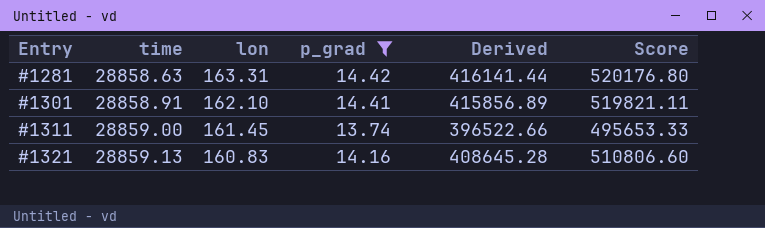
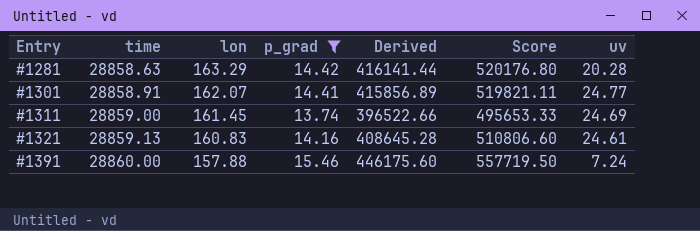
column uv | position: none -> 7
#1281 | lon: 163.31 -> 163.29
#1301 | lon: 162.10 -> 162.07
row #1391: none -> 28860.00 | 157.88 | 15.46 | 446175.60 | 557719.50 | 7.24

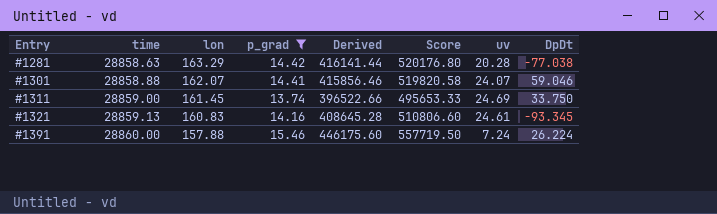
column DpDt | position: none -> 8
#1301 | time: 28858.91 -> 28858.88
#1301 | Derived: 415856.89 -> 415856.46
#1301 | Score: 519821.11 -> 519820.58
#1301 | uv: 24.77 -> 24.07

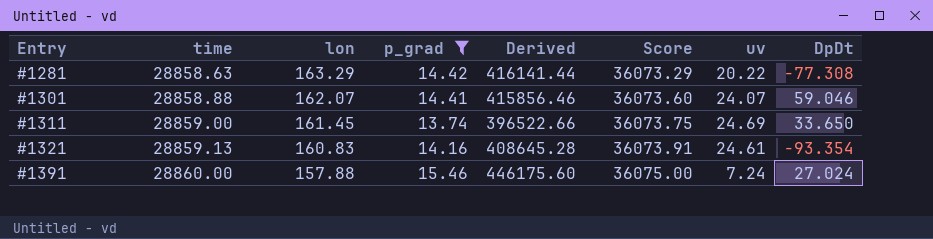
column Score | formula: [Derived] * 1.25 -> [time] * 1.25
#1281 | uv: 20.28 -> 20.22
#1281 | DpDt: -77.038 -> -77.308
#1311 | DpDt: 33.750 -> 33.650
#1321 | DpDt: -93.345 -> -93.354
#1391 | DpDt: 26.224 -> 27.024

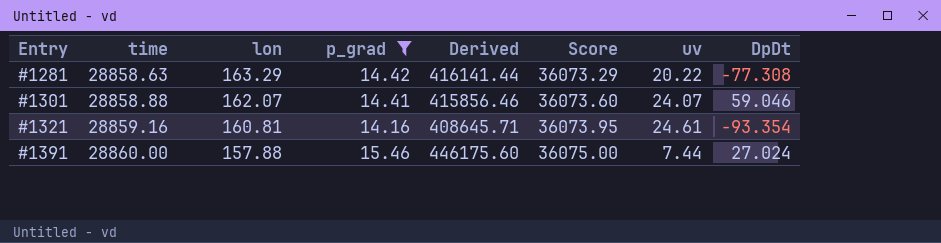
row #1311: 28859.00 | 161.45 | 13.74 | 396522.66 | 36073.75 | 24.69 | 33.650 -> none
#1321 | time: 28859.13 -> 28859.16
#1321 | lon: 160.83 -> 160.81
#1321 | Derived: 408645.28 -> 408645.71
#1321 | Score: 36073.91 -> 36073.95
#1391 | uv: 7.24 -> 7.44

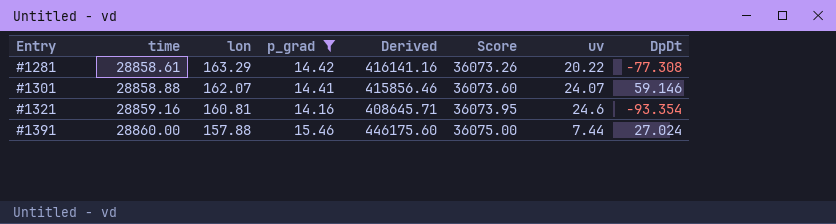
#1281 | time: 28858.63 -> 28858.61
#1281 | Derived: 416141.44 -> 416141.16
#1281 | Score: 36073.29 -> 36073.26
#1301 | DpDt: 59.046 -> 59.146
#1321 | uv: 24.61 -> 24.6

